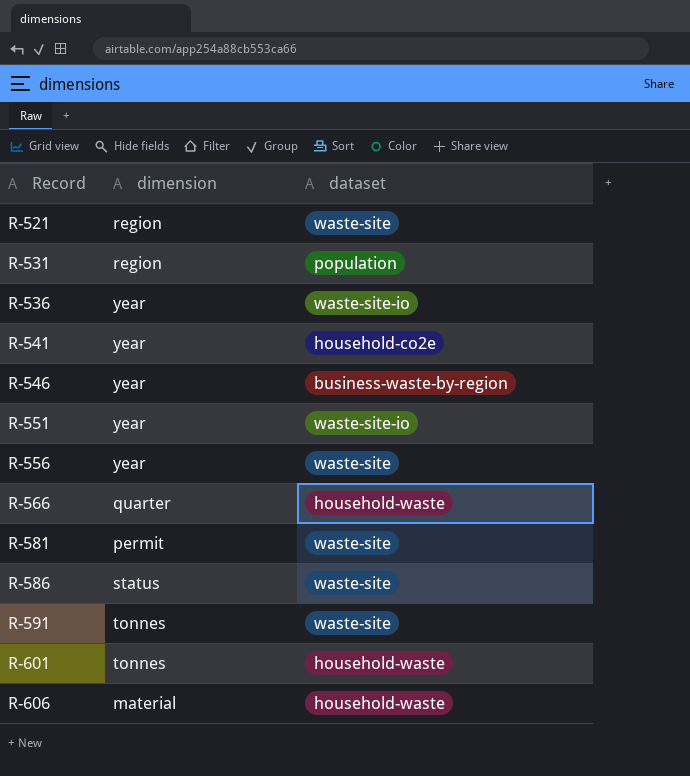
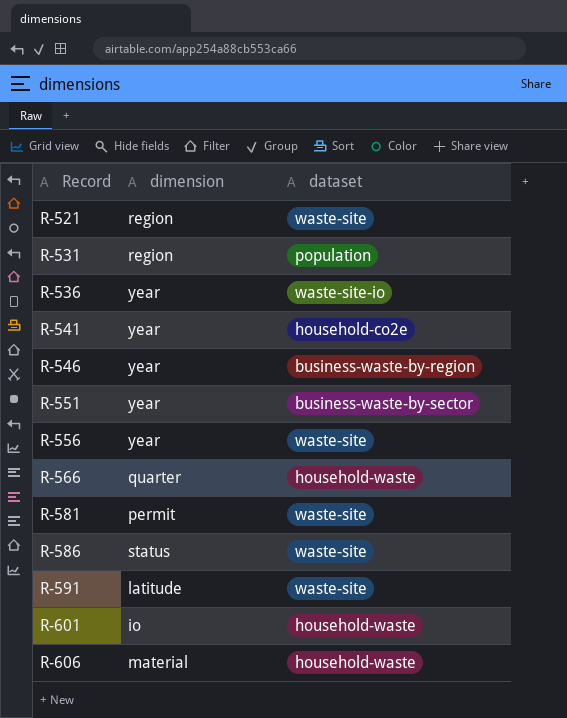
R-551 | dataset: waste-site-io -> business-waste-by-sector
R-591 | dimension: tonnes -> latitude
R-601 | dimension: tonnes -> io

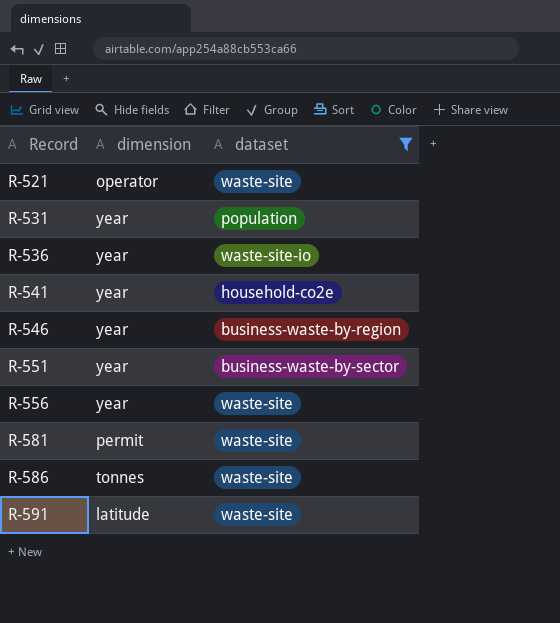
filter: none -> dataset != household-waste
R-521 | dimension: region -> operator
R-531 | dimension: region -> year
R-586 | dimension: status -> tonnes

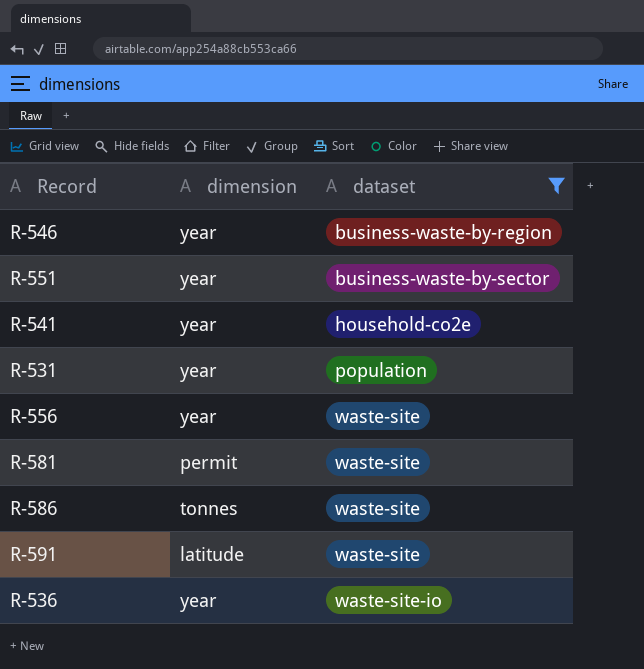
row order: Record ascending -> dataset ascending
row R-521: operator | waste-site -> none

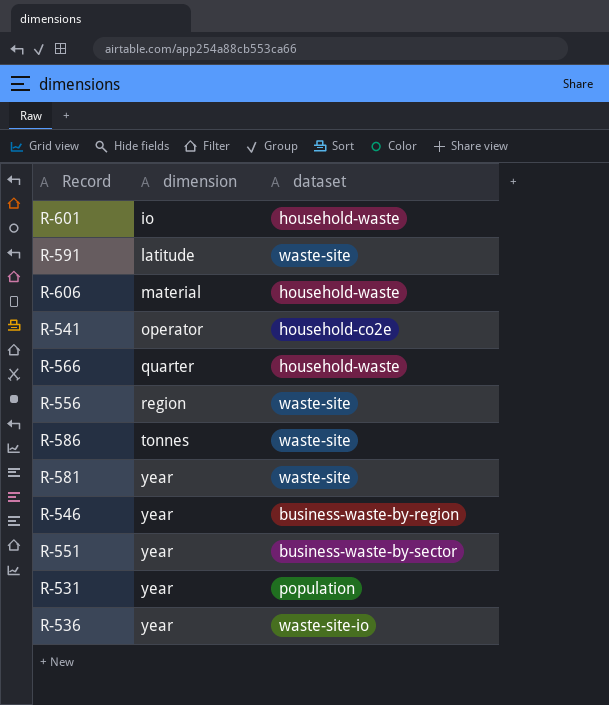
filter: dataset != household-waste -> none
row order: dataset ascending -> dimension ascending
R-541 | dimension: year -> operator
R-556 | dimension: year -> region
R-581 | dimension: permit -> year

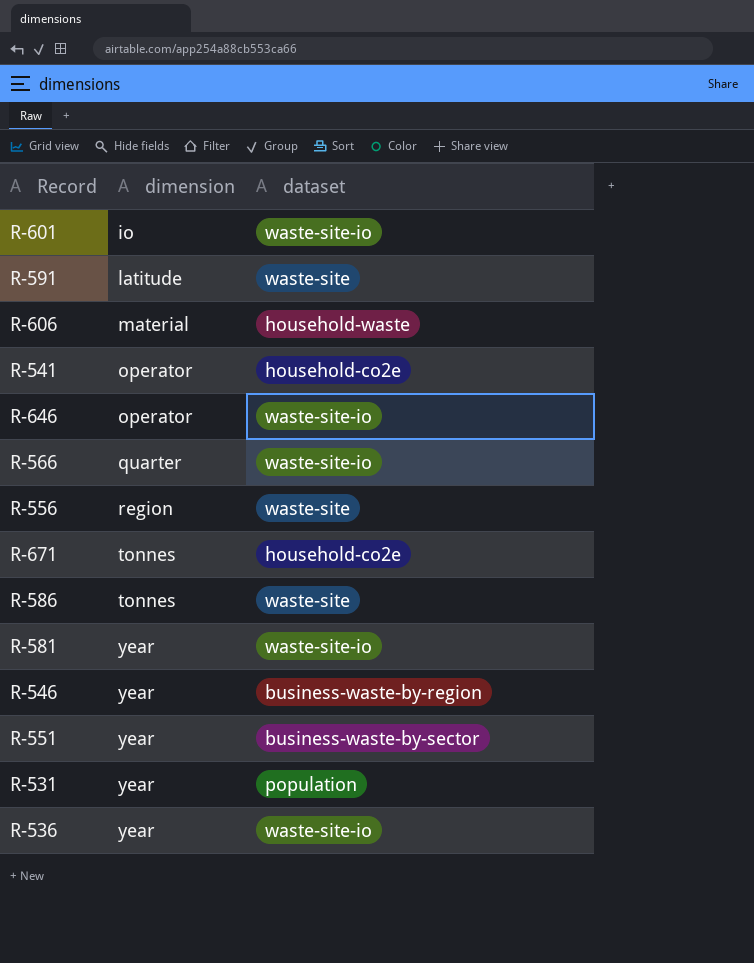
R-601 | dataset: household-waste -> waste-site-io
row R-646: none -> operator | waste-site-io
R-566 | dataset: household-waste -> waste-site-io
row R-671: none -> tonnes | household-co2e
R-581 | dataset: waste-site -> waste-site-io

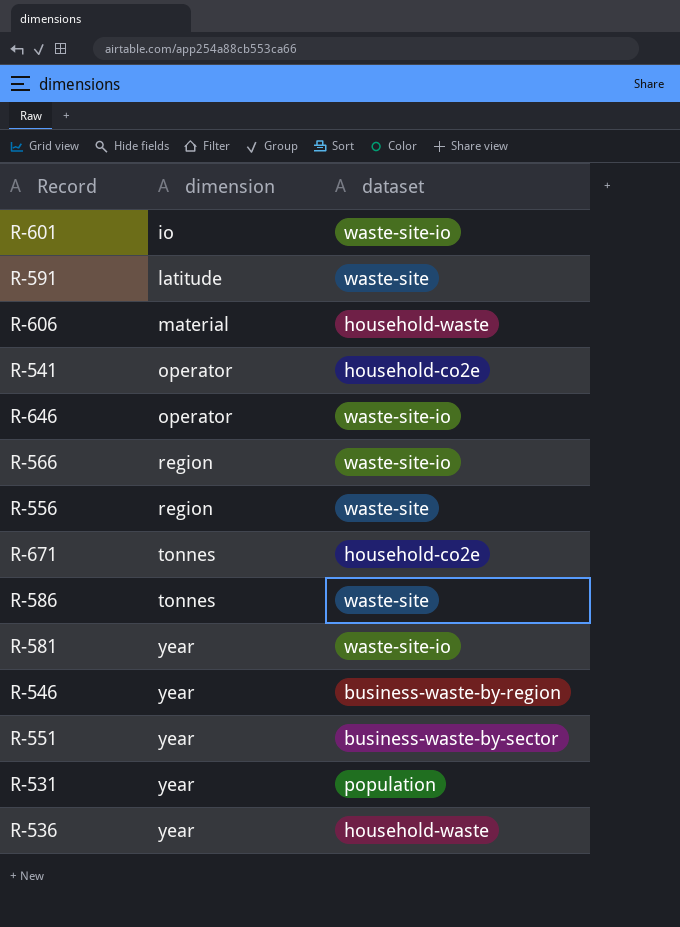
R-566 | dimension: quarter -> region
R-536 | dataset: waste-site-io -> household-waste

